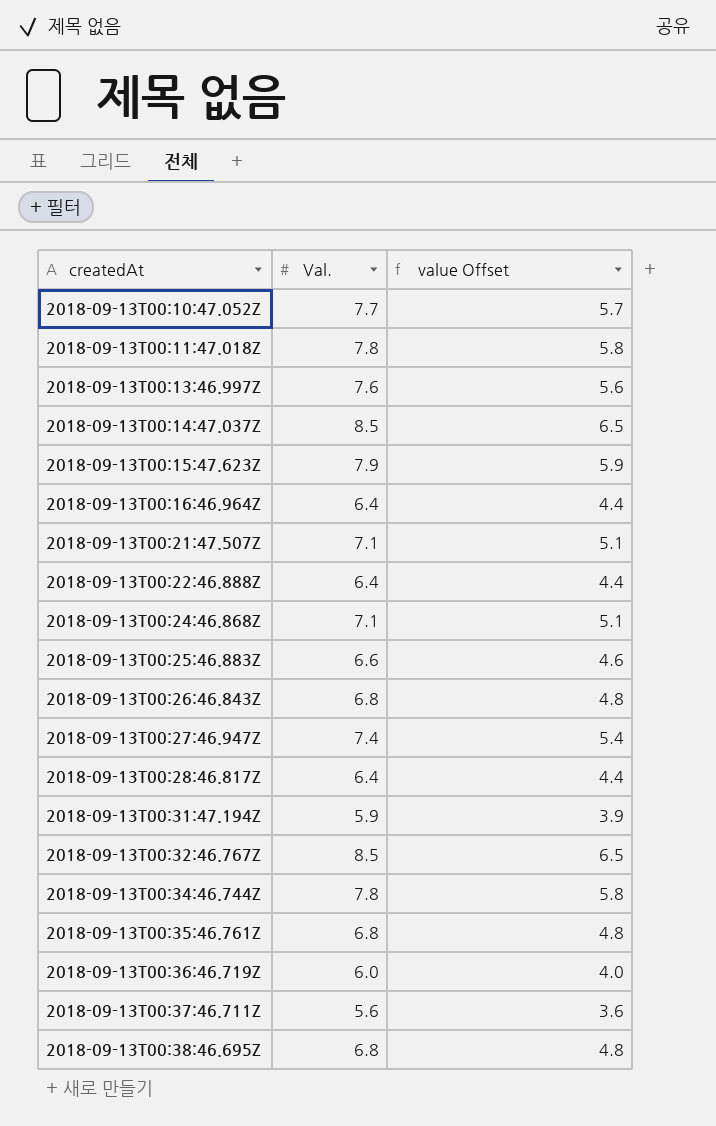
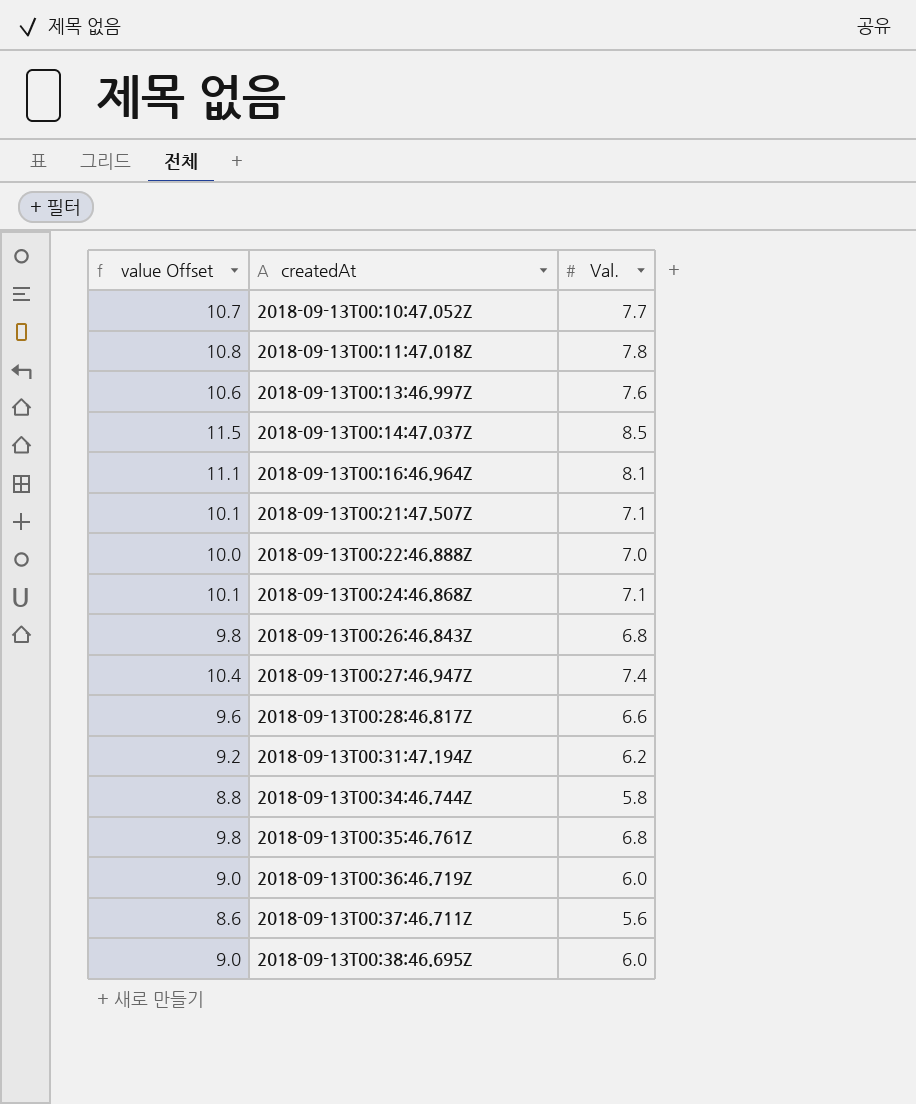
column value Offset | formula: [Val.] - 2 -> [Val.] + 3
column value Offset | position: 3 -> 1
row 2018-09-13T00:15:47.623Z: 7.9 | 5.9 -> none
row 2018-09-13T00:25:46.883Z: 6.6 | 4.6 -> none
row 2018-09-13T00:32:46.767Z: 8.5 | 6.5 -> none
2018-09-13T00:16:46.964Z | Val.: 6.4 -> 8.1
2018-09-13T00:22:46.888Z | Val.: 6.4 -> 7.0
2018-09-13T00:28:46.817Z | Val.: 6.4 -> 6.6
2018-09-13T00:31:47.194Z | Val.: 5.9 -> 6.2
2018-09-13T00:34:46.744Z | Val.: 7.8 -> 5.8
2018-09-13T00:38:46.695Z | Val.: 6.8 -> 6.0

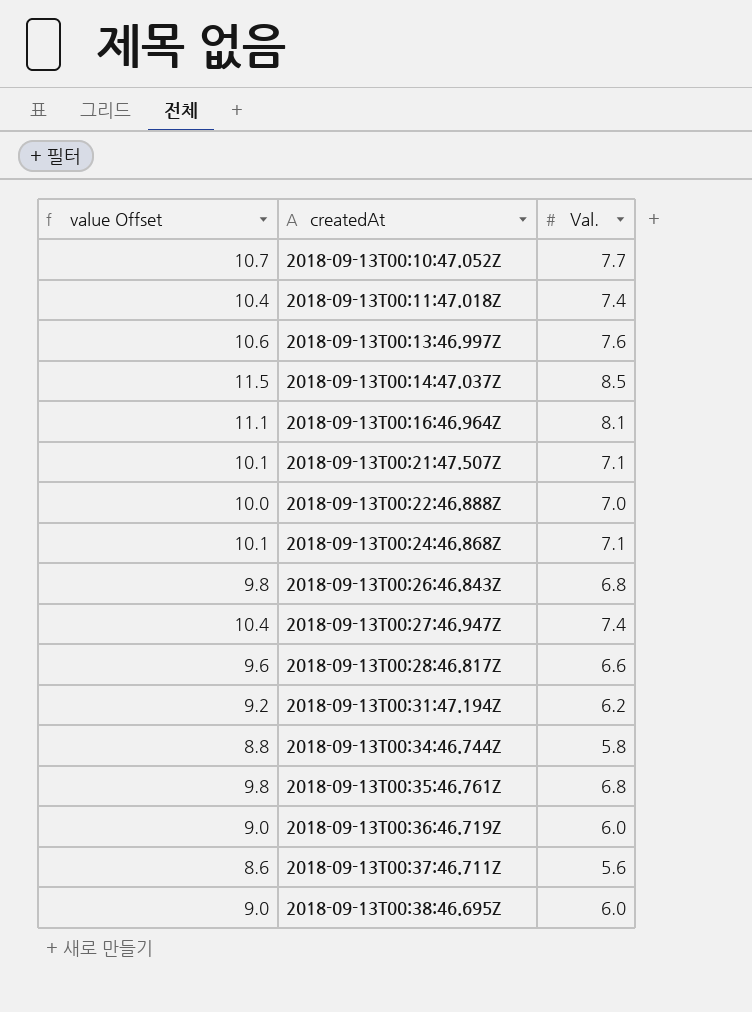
2018-09-13T00:11:47.018Z | value Offset: 10.8 -> 10.4
2018-09-13T00:11:47.018Z | Val.: 7.8 -> 7.4

